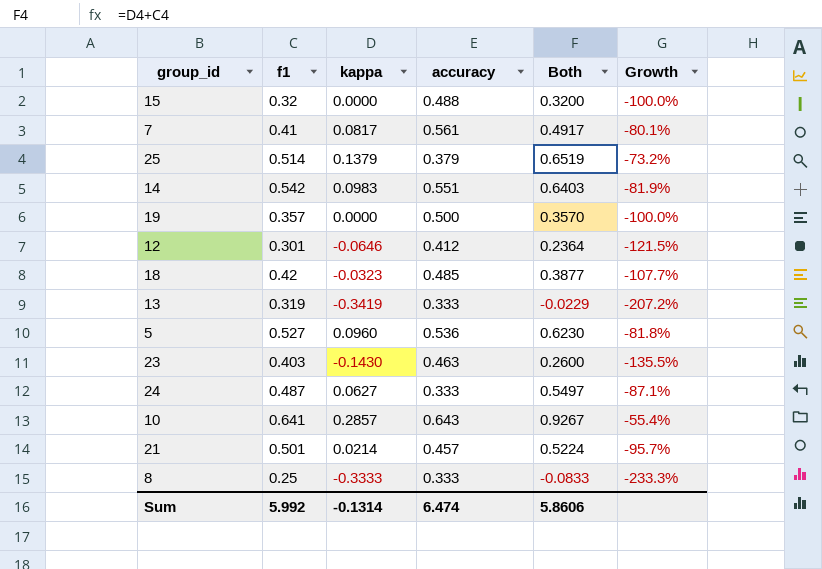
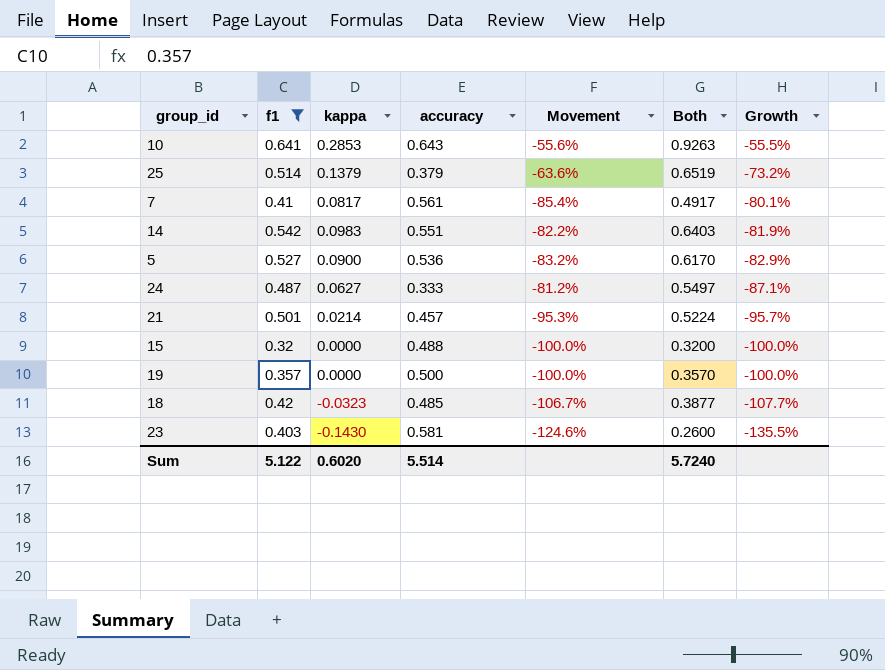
filter: none -> f1 >= 0.32
row order: none -> Growth descending
column Movement | formula: none -> ([kappa] - [accuracy]) / [accuracy]
10 | kappa: 0.2857 -> 0.2853
10 | Both: 0.9267 -> 0.9263
10 | Growth: -55.4% -> -55.5%
5 | kappa: 0.0960 -> 0.0900
5 | Both: 0.6230 -> 0.6170
5 | Growth: -81.8% -> -82.9%
23 | accuracy: 0.463 -> 0.581
Sum | f1: 5.992 -> 5.122
Sum | kappa: -0.1314 -> 0.6020
Sum | accuracy: 6.474 -> 5.514
Sum | Both: 5.8606 -> 5.7240

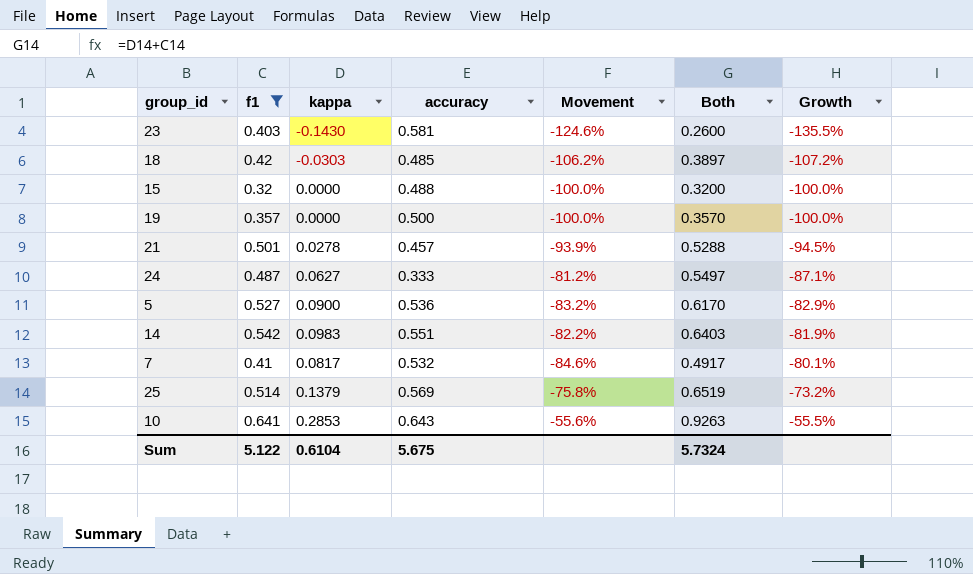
row order: Growth descending -> Growth ascending
18 | kappa: -0.0323 -> -0.0303
18 | Movement: -106.7% -> -106.2%
18 | Both: 0.3877 -> 0.3897
18 | Growth: -107.7% -> -107.2%
21 | kappa: 0.0214 -> 0.0278
21 | Movement: -95.3% -> -93.9%
21 | Both: 0.5224 -> 0.5288
21 | Growth: -95.7% -> -94.5%
7 | accuracy: 0.561 -> 0.532
7 | Movement: -85.4% -> -84.6%
25 | accuracy: 0.379 -> 0.569
25 | Movement: -63.6% -> -75.8%
Sum | kappa: 0.6020 -> 0.6104
Sum | accuracy: 5.514 -> 5.675
Sum | Both: 5.7240 -> 5.7324

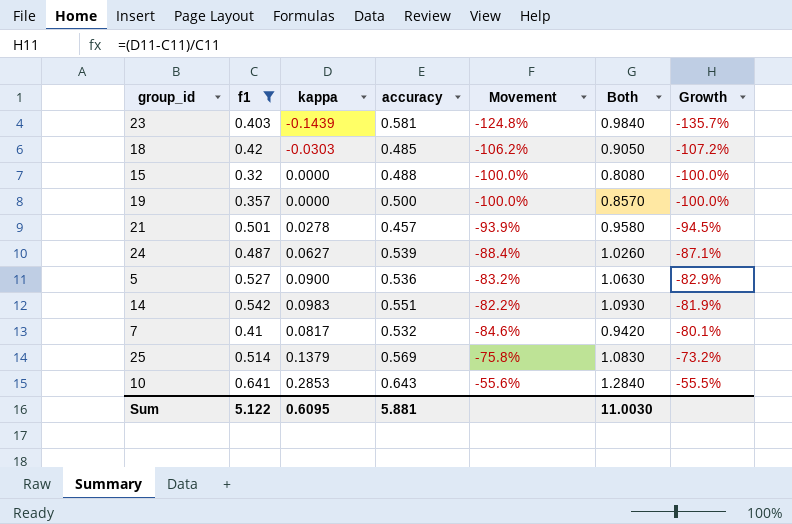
column Both | formula: [f1] + [kappa] -> [f1] + [accuracy]
23 | kappa: -0.1430 -> -0.1439
23 | Movement: -124.6% -> -124.8%
23 | Growth: -135.5% -> -135.7%
24 | accuracy: 0.333 -> 0.539
24 | Movement: -81.2% -> -88.4%
Sum | kappa: 0.6104 -> 0.6095
Sum | accuracy: 5.675 -> 5.881
Sum | Both: 5.7324 -> 11.0030

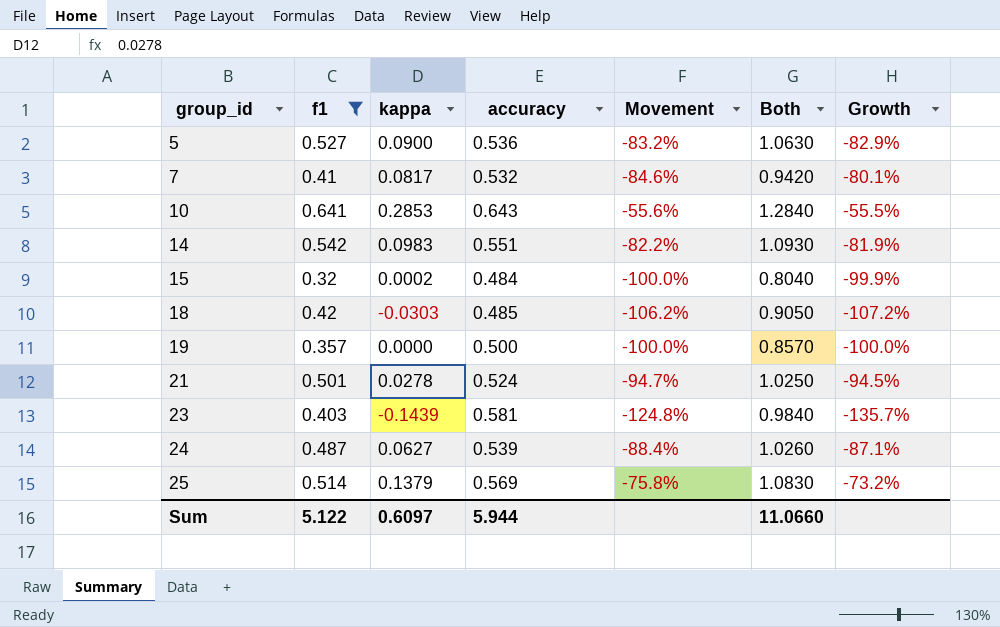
row order: Growth ascending -> group_id ascending
15 | kappa: 0.0000 -> 0.0002
15 | accuracy: 0.488 -> 0.484
15 | Both: 0.8080 -> 0.8040
15 | Growth: -100.0% -> -99.9%
21 | accuracy: 0.457 -> 0.524
21 | Movement: -93.9% -> -94.7%
21 | Both: 0.9580 -> 1.0250
Sum | kappa: 0.6095 -> 0.6097
Sum | accuracy: 5.881 -> 5.944
Sum | Both: 11.0030 -> 11.0660

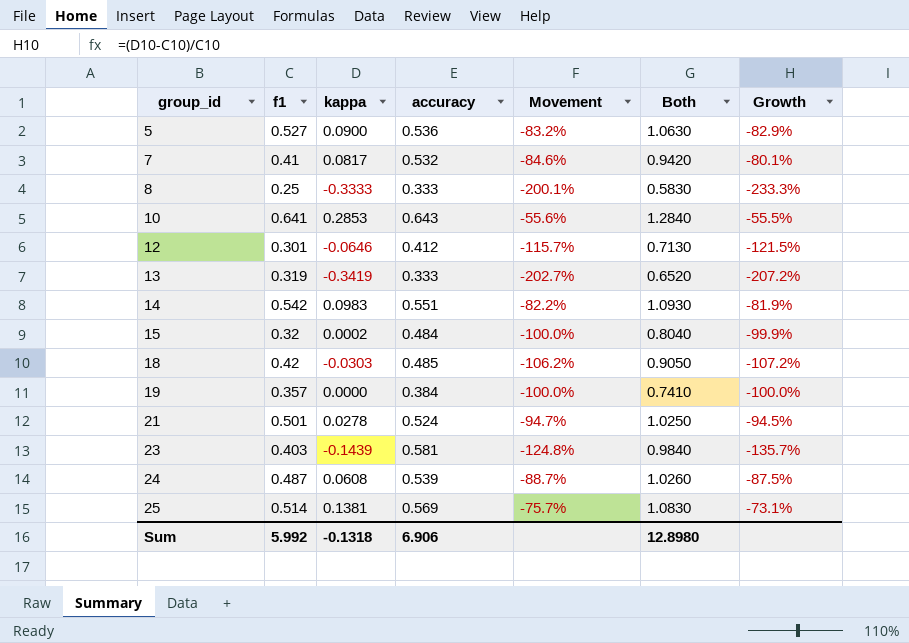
filter: f1 >= 0.32 -> none
19 | accuracy: 0.500 -> 0.384
19 | Both: 0.8570 -> 0.7410
24 | kappa: 0.0627 -> 0.0608
24 | Movement: -88.4% -> -88.7%
24 | Growth: -87.1% -> -87.5%
25 | kappa: 0.1379 -> 0.1381
25 | Movement: -75.8% -> -75.7%
25 | Growth: -73.2% -> -73.1%
Sum | f1: 5.122 -> 5.992
Sum | kappa: 0.6097 -> -0.1318
Sum | accuracy: 5.944 -> 6.906
Sum | Both: 11.0660 -> 12.8980

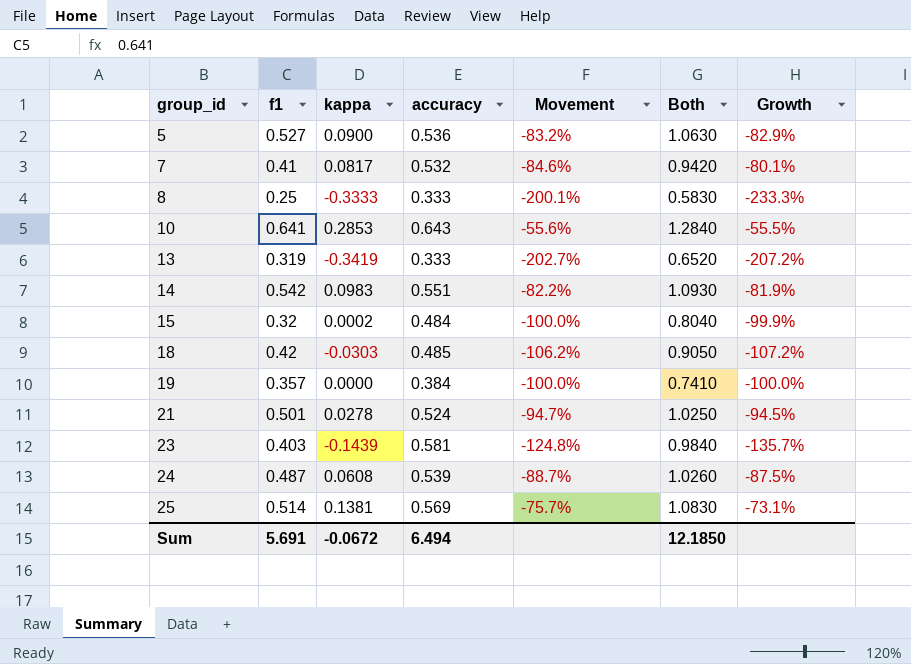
row 12: 0.301 | -0.0646 | 0.412 | -115.7% | 0.7130 | -121.5% -> none
Sum | f1: 5.992 -> 5.691
Sum | kappa: -0.1318 -> -0.0672
Sum | accuracy: 6.906 -> 6.494
Sum | Both: 12.8980 -> 12.1850

